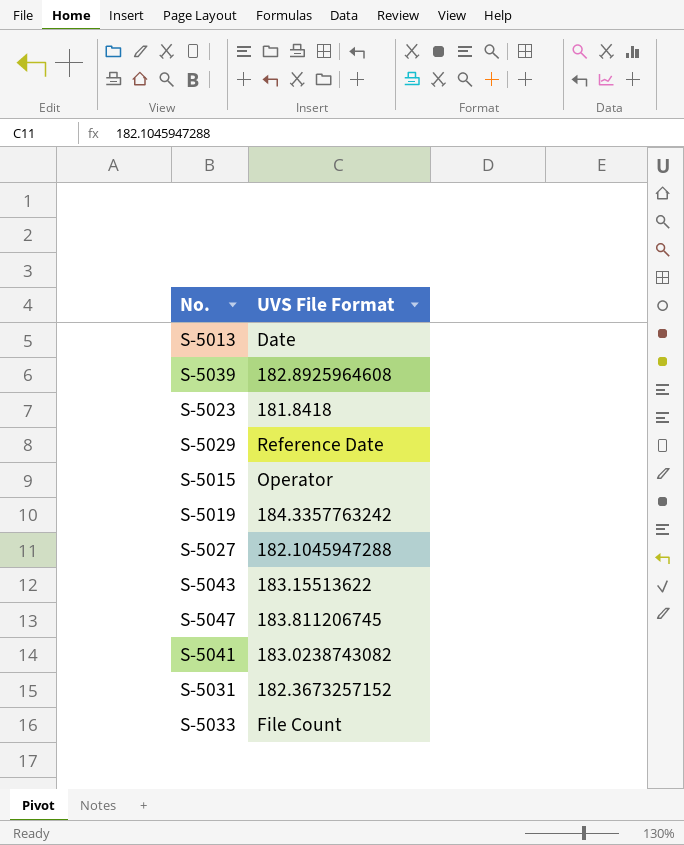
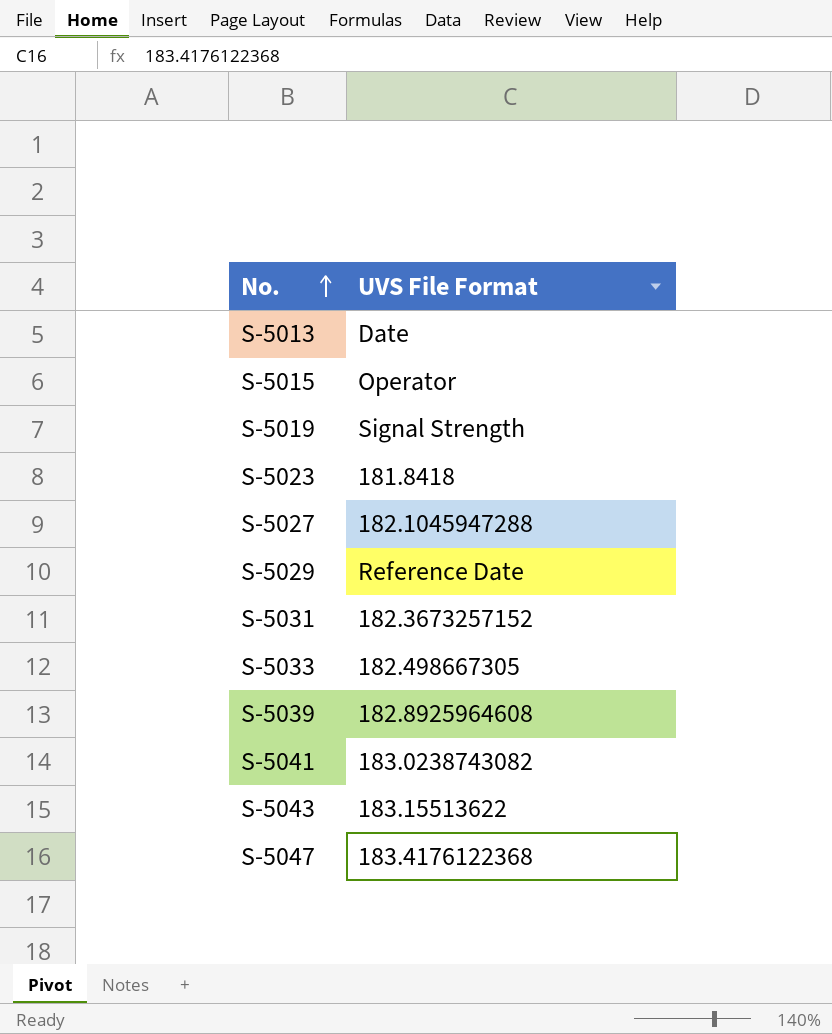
row order: none -> No. ascending
S-5019 | UVS File Format: 184.3357763242 -> Signal Strength
S-5033 | UVS File Format: File Count -> 182.498667305
S-5047 | UVS File Format: 183.811206745 -> 183.4176122368

